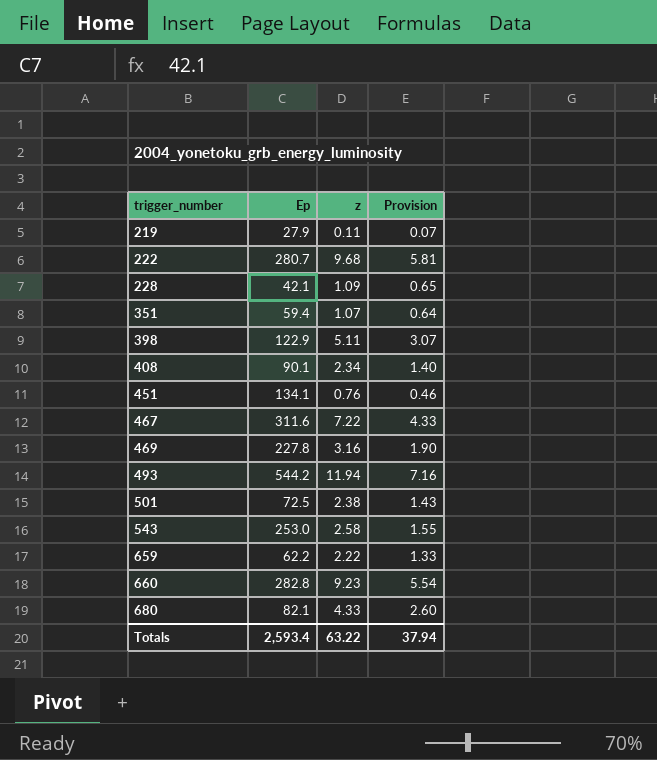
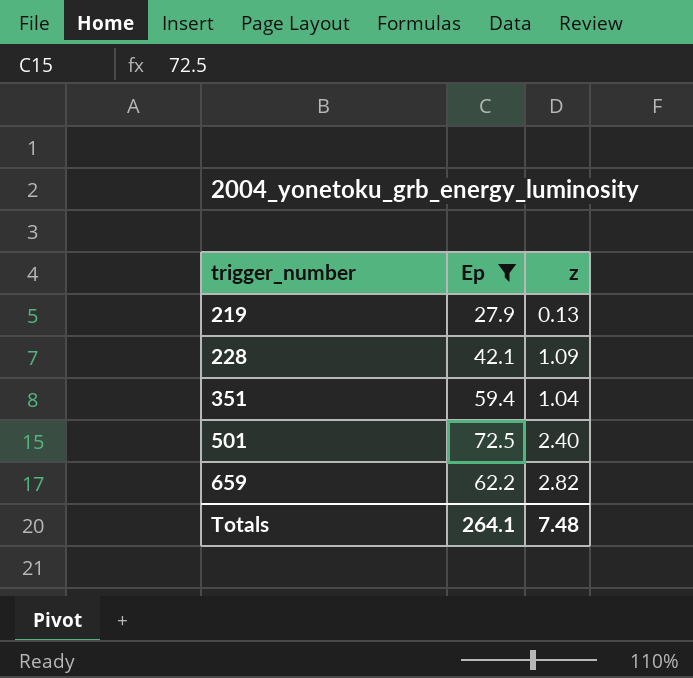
filter: none -> Ep <= 72.5
column Provision | formula: [z] * 0.6 -> none
219 | z: 0.11 -> 0.13
351 | z: 1.07 -> 1.04
501 | z: 2.38 -> 2.40
659 | z: 2.22 -> 2.82
Totals | Ep: 2,593.4 -> 264.1
Totals | z: 63.22 -> 7.48

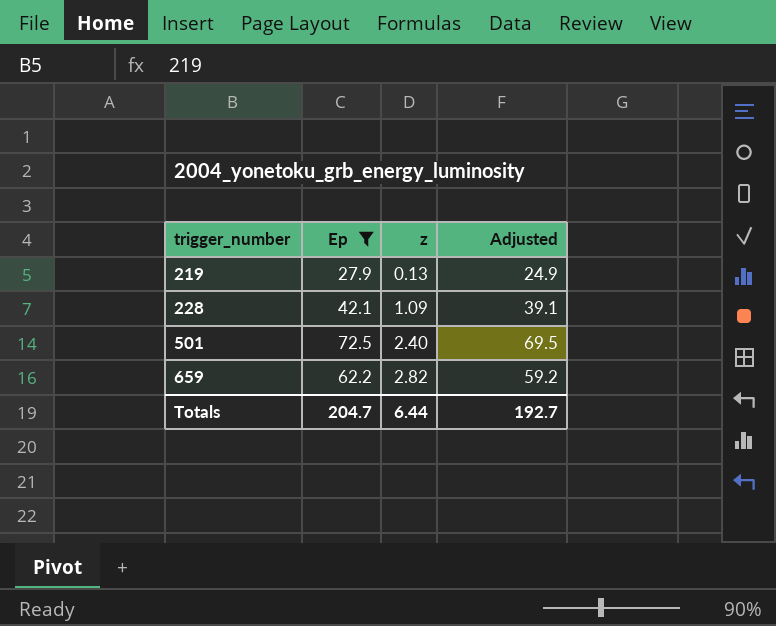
column Adjusted | formula: none -> [Ep] - 3
row 351: 59.4 | 1.04 -> none
Totals | Ep: 264.1 -> 204.7
Totals | z: 7.48 -> 6.44

